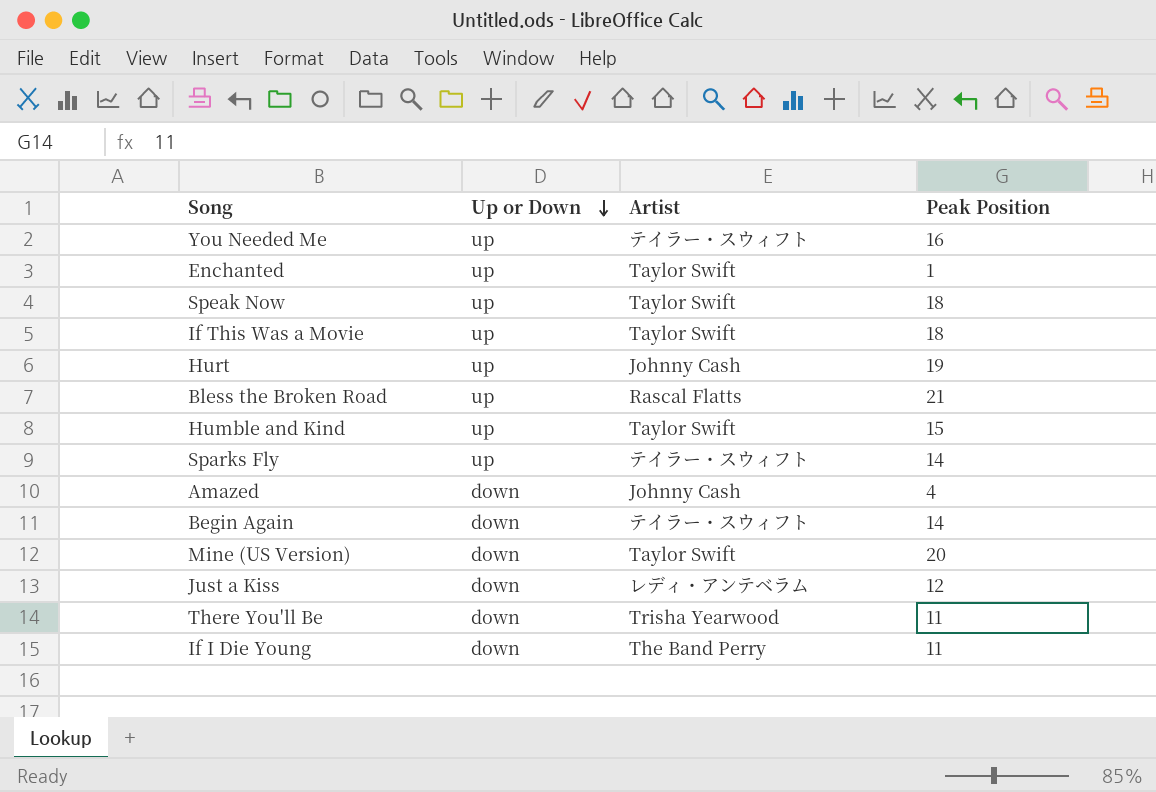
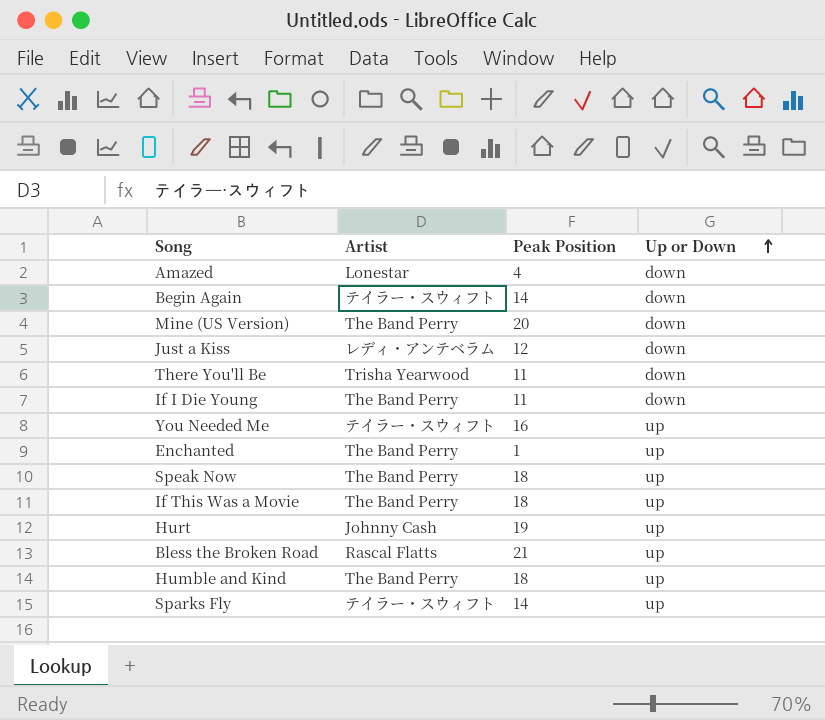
row order: Up or Down descending -> Up or Down ascending
column Up or Down | position: 2 -> 4
Amazed | Artist: Johnny Cash -> Lonestar
Mine (US Version) | Artist: Taylor Swift -> The Band Perry
Enchanted | Artist: Taylor Swift -> The Band Perry
Speak Now | Artist: Taylor Swift -> The Band Perry
If This Was a Movie | Artist: Taylor Swift -> The Band Perry
Humble and Kind | Artist: Taylor Swift -> The Band Perry
Humble and Kind | Peak Position: 15 -> 18

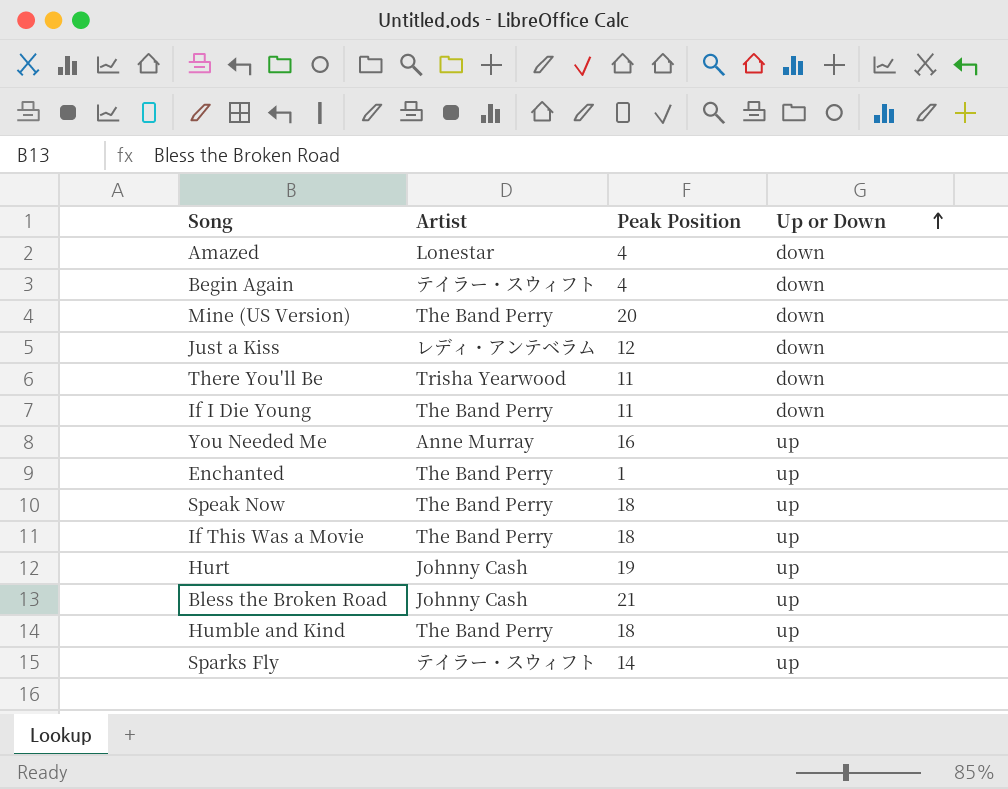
Begin Again | Peak Position: 14 -> 4
You Needed Me | Artist: テイラー・スウィフト -> Anne Murray
Bless the Broken Road | Artist: Rascal Flatts -> Johnny Cash

